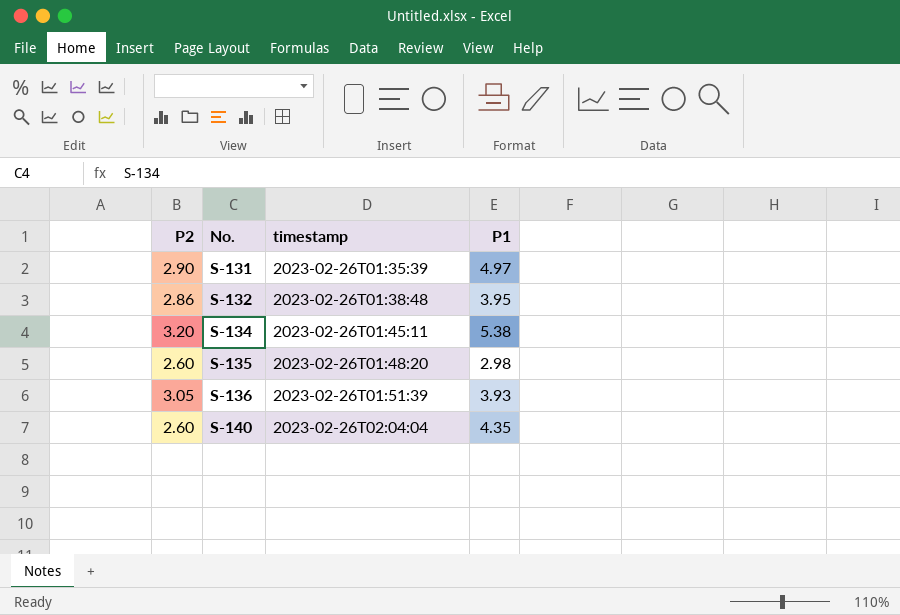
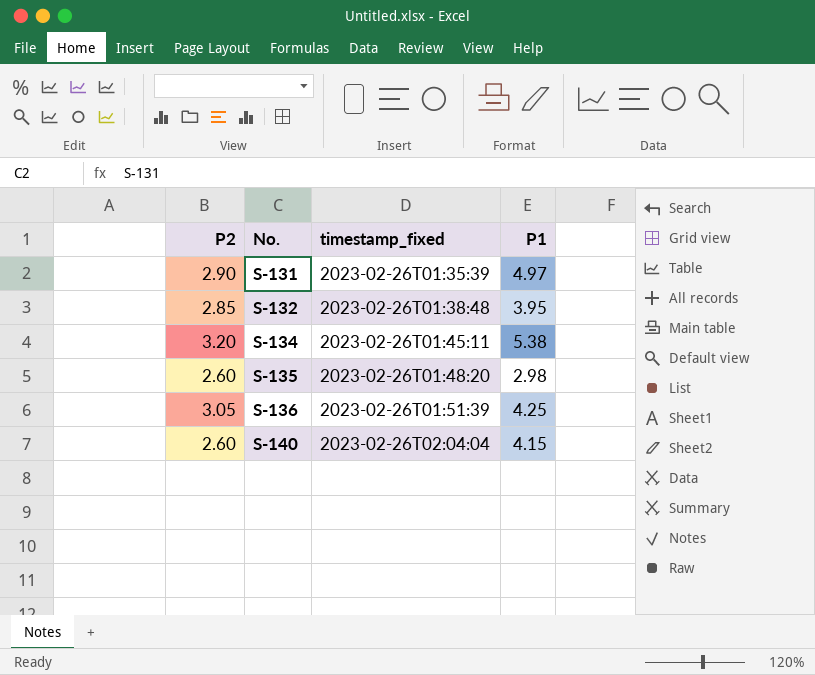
column name: timestamp -> timestamp_fixed
S-132 | P2: 2.86 -> 2.85
S-136 | P1: 3.93 -> 4.25
S-140 | P1: 4.35 -> 4.15

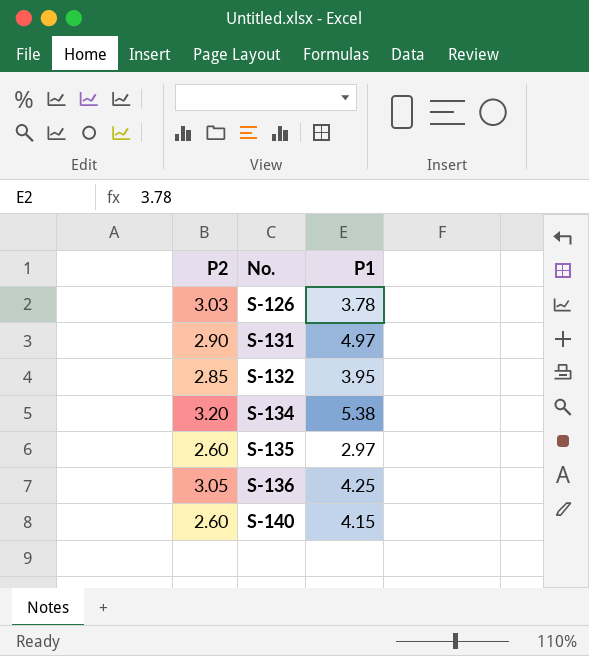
column timestamp_fixed | position: 3 -> none
row S-126: none -> 3.03 | 3.78
S-135 | P1: 2.98 -> 2.97

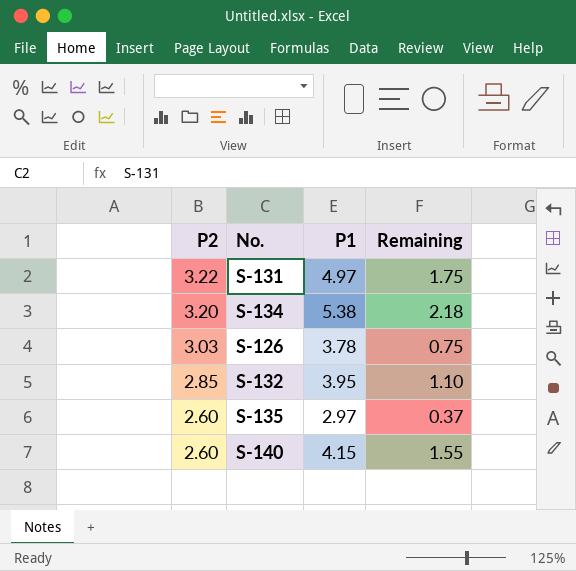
row order: No. ascending -> P2 descending
column Remaining | formula: none -> [P1] - [P2]
row S-136: 3.05 | 4.25 -> none
S-131 | P2: 2.90 -> 3.22

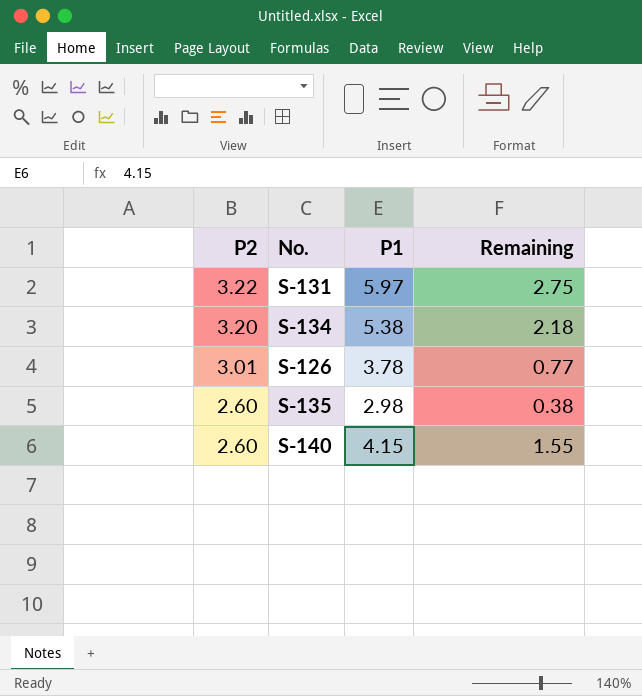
row S-132: 2.85 | 3.95 | 1.10 -> none
S-131 | P1: 4.97 -> 5.97
S-131 | Remaining: 1.75 -> 2.75
S-126 | P2: 3.03 -> 3.01
S-126 | Remaining: 0.75 -> 0.77
S-135 | P1: 2.97 -> 2.98
S-135 | Remaining: 0.37 -> 0.38

